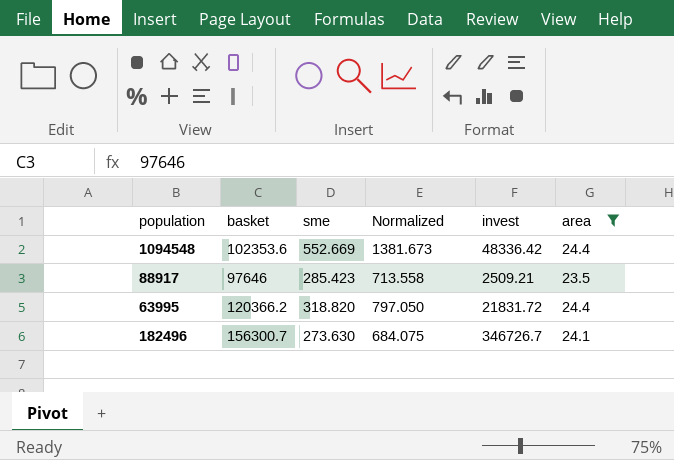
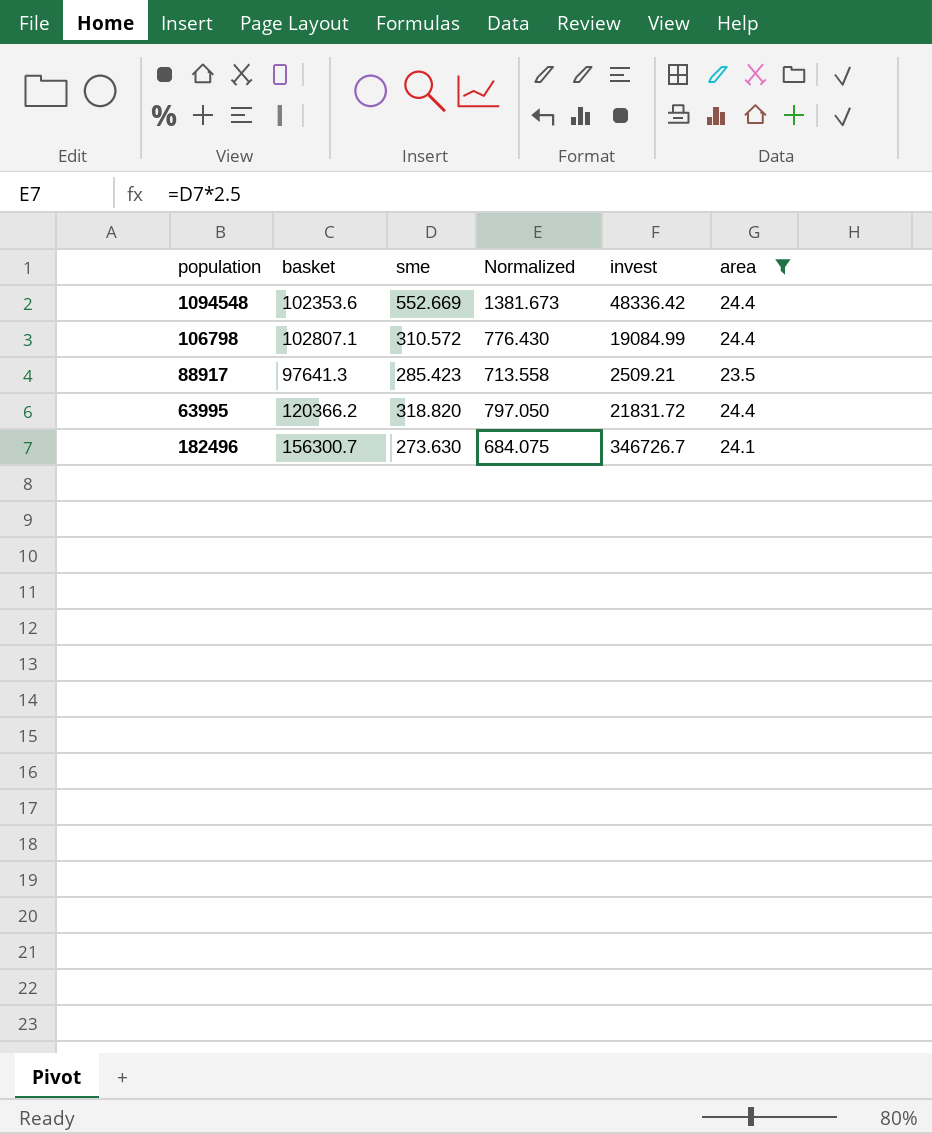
row 106798: none -> 102807.1 | 310.572 | 776.430 | 19084.99 | 24.4
88917 | basket: 97646 -> 97641.3

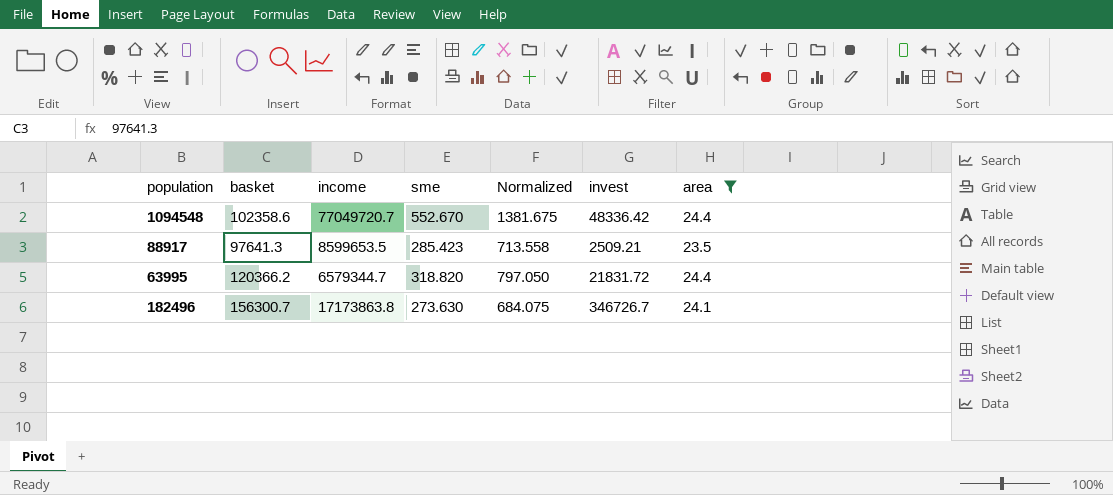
column income | position: none -> 3
row 106798: 102807.1 | 310.572 | 776.430 | 19084.99 | 24.4 -> none
1094548 | basket: 102353.6 -> 102358.6
1094548 | sme: 552.669 -> 552.670
1094548 | Normalized: 1381.673 -> 1381.675

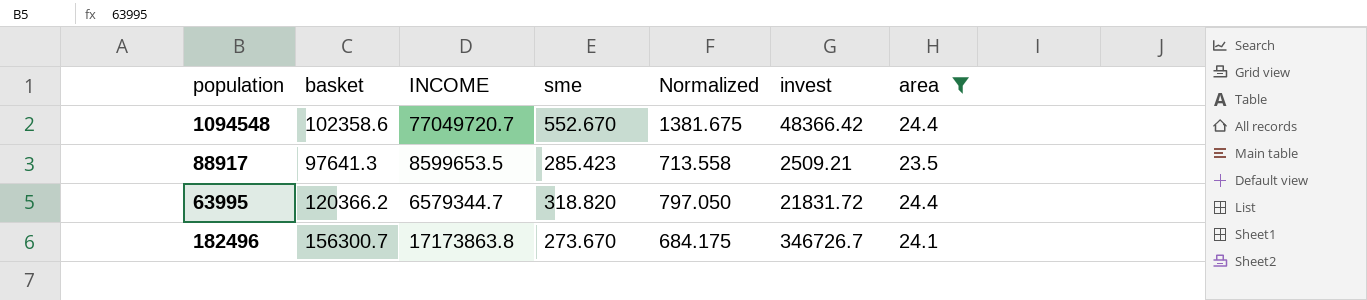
column name: income -> INCOME
1094548 | invest: 48336.42 -> 48366.42
182496 | sme: 273.630 -> 273.670
182496 | Normalized: 684.075 -> 684.175

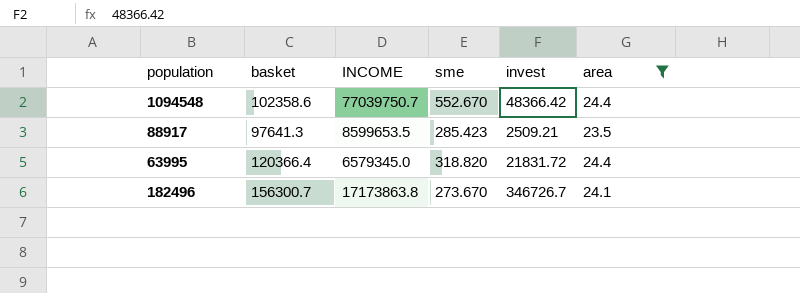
column Normalized | formula: [sme] * 2.5 -> none
1094548 | INCOME: 77049720.7 -> 77039750.7
63995 | basket: 120366.2 -> 120366.4
63995 | INCOME: 6579344.7 -> 6579345.0

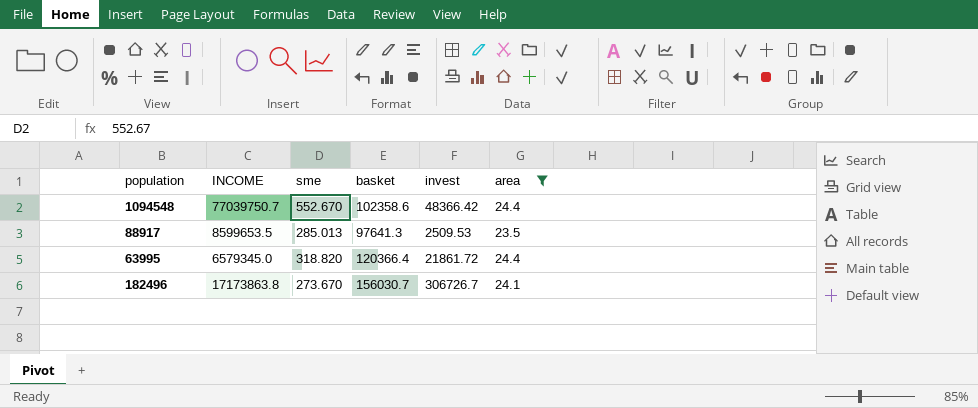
column basket | position: 2 -> 4
88917 | sme: 285.423 -> 285.013
88917 | invest: 2509.21 -> 2509.53
63995 | invest: 21831.72 -> 21861.72
182496 | basket: 156300.7 -> 156030.7
182496 | invest: 346726.7 -> 306726.7

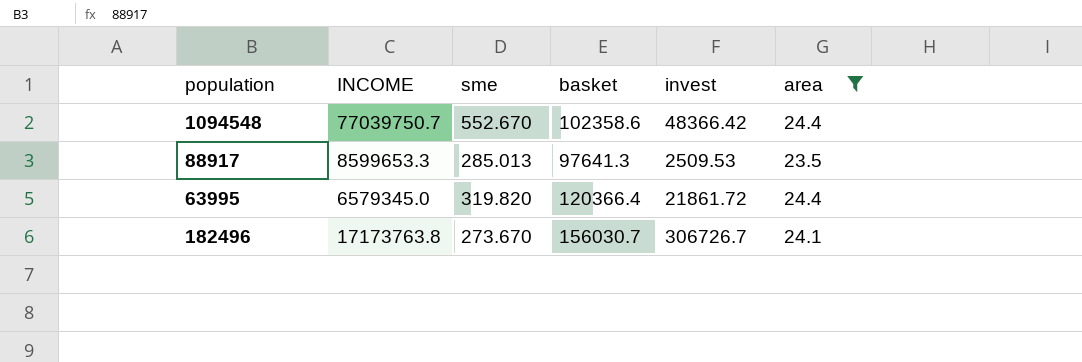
88917 | INCOME: 8599653.5 -> 8599653.3
63995 | sme: 318.820 -> 319.820
182496 | INCOME: 17173863.8 -> 17173763.8

